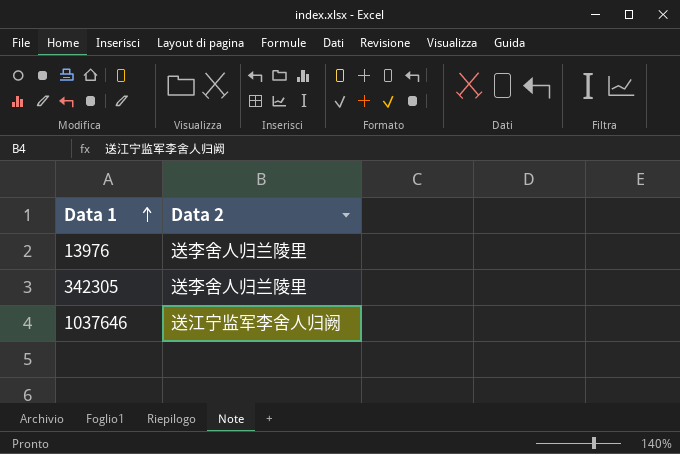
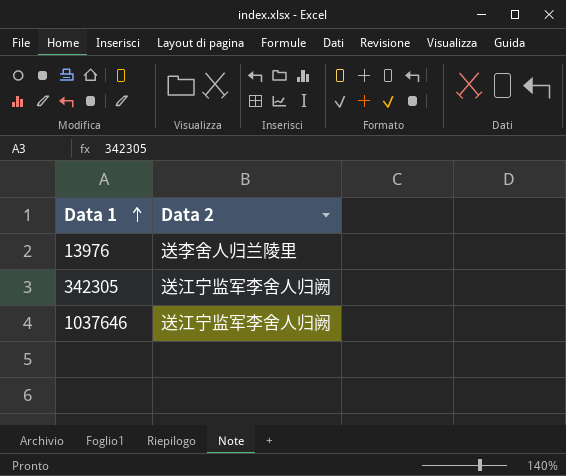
342305 | Data 2: 送李舍人归兰陵里 -> 送江宁监军李舍人归阙

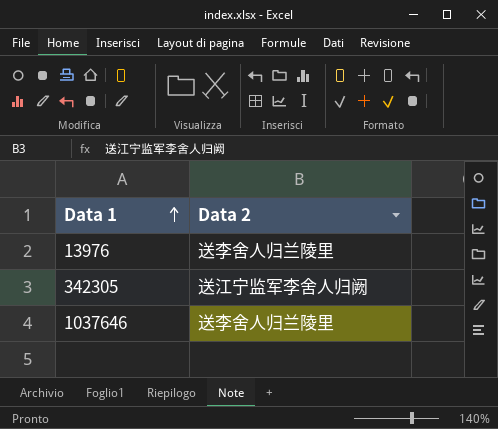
1037646 | Data 2: 送江宁监军李舍人归阙 -> 送李舍人归兰陵里

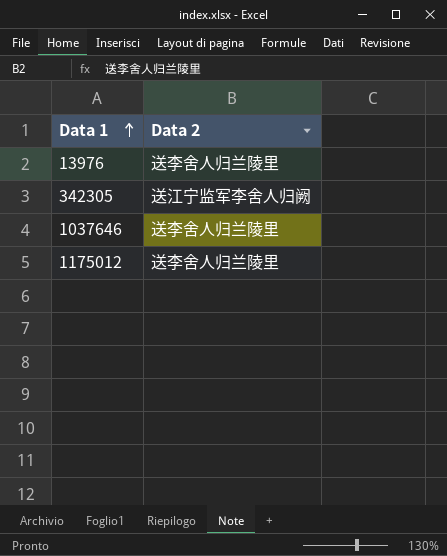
row 1175012: none -> 送李舍人归兰陵里

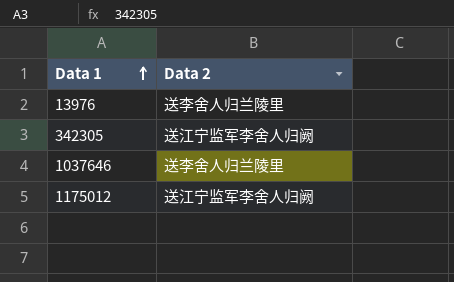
1175012 | Data 2: 送李舍人归兰陵里 -> 送江宁监军李舍人归阙

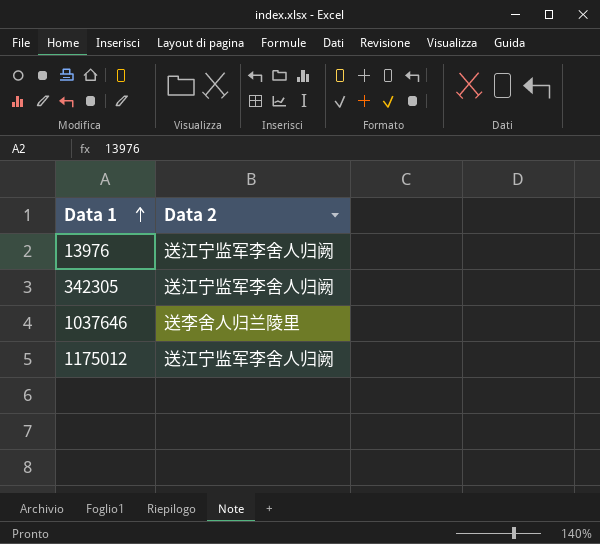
13976 | Data 2: 送李舍人归兰陵里 -> 送江宁监军李舍人归阙

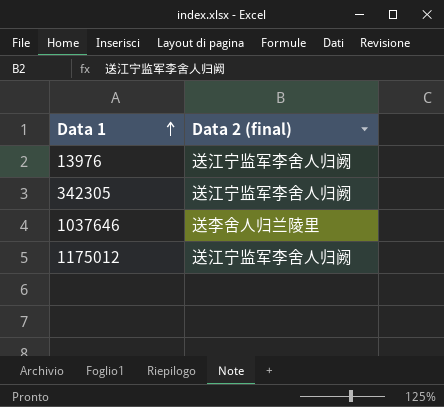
column name: Data 2 -> Data 2 (final)

